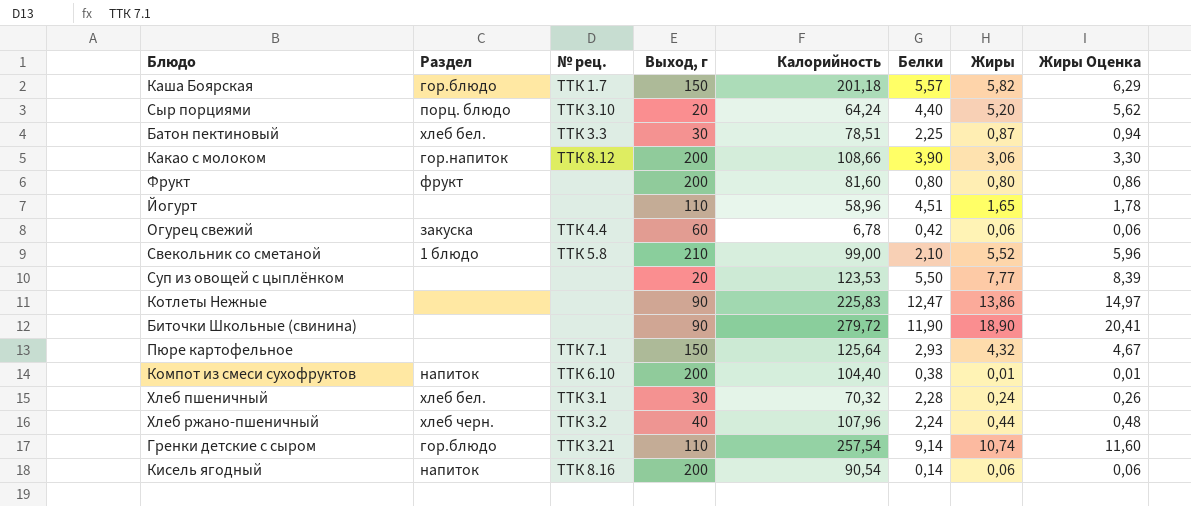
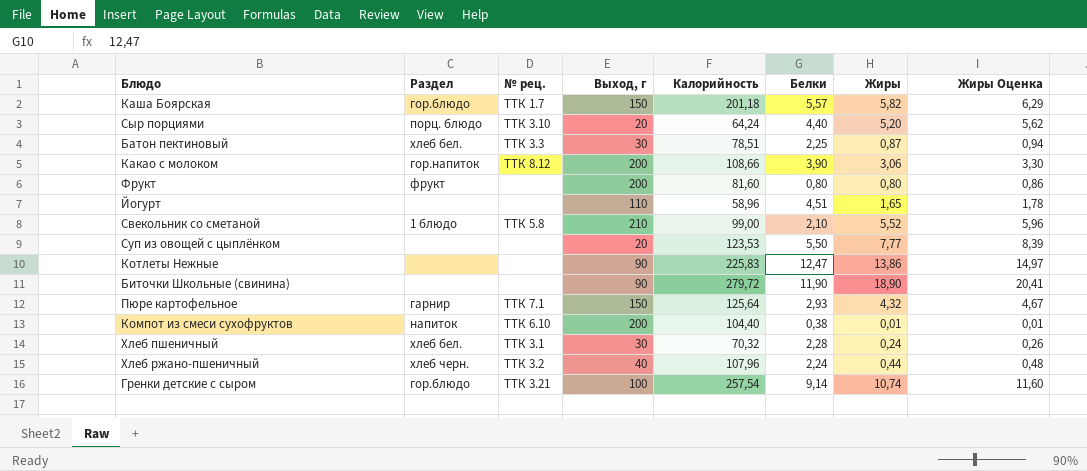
row Огурец свежий: закуска | ТТК 4.4 | 60 | 6,78 | 0,42 | 0,06 | 0,06 -> none
row Кисель ягодный: напиток | ТТК 8.16 | 200 | 90,54 | 0,14 | 0,06 | 0,06 -> none
Пюре картофельное | Раздел: none -> гарнир
Гренки детские с сыром | Выход, г: 110 -> 100

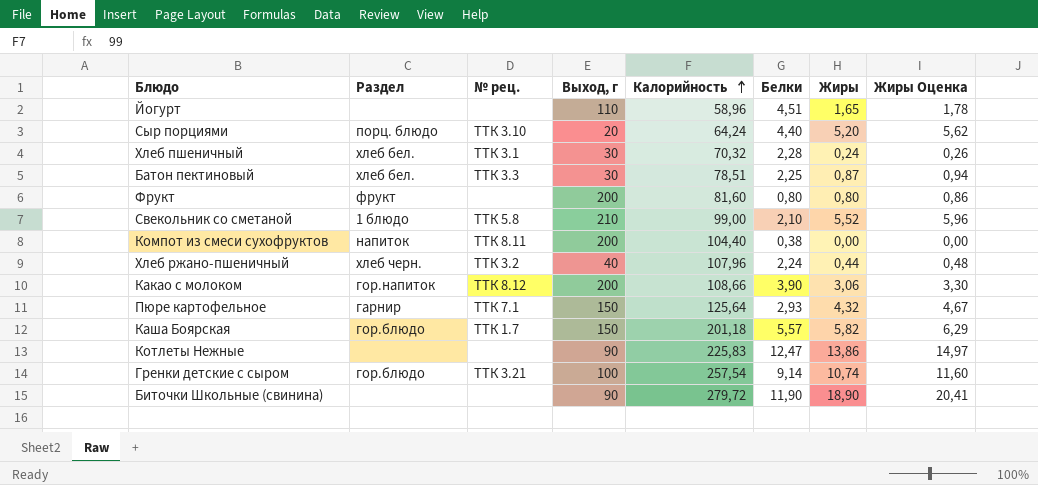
row order: none -> Калорийность ascending
row Суп из овощей с цыплёнком: none | none | 20 | 123,53 | 5,50 | 7,77 | 8,39 -> none
Компот из смеси сухофруктов | № рец.: ТТК 6.10 -> ТТК 8.11
Компот из смеси сухофруктов | Жиры: 0,01 -> 0,00
Компот из смеси сухофруктов | Жиры Оценка: 0,01 -> 0,00

